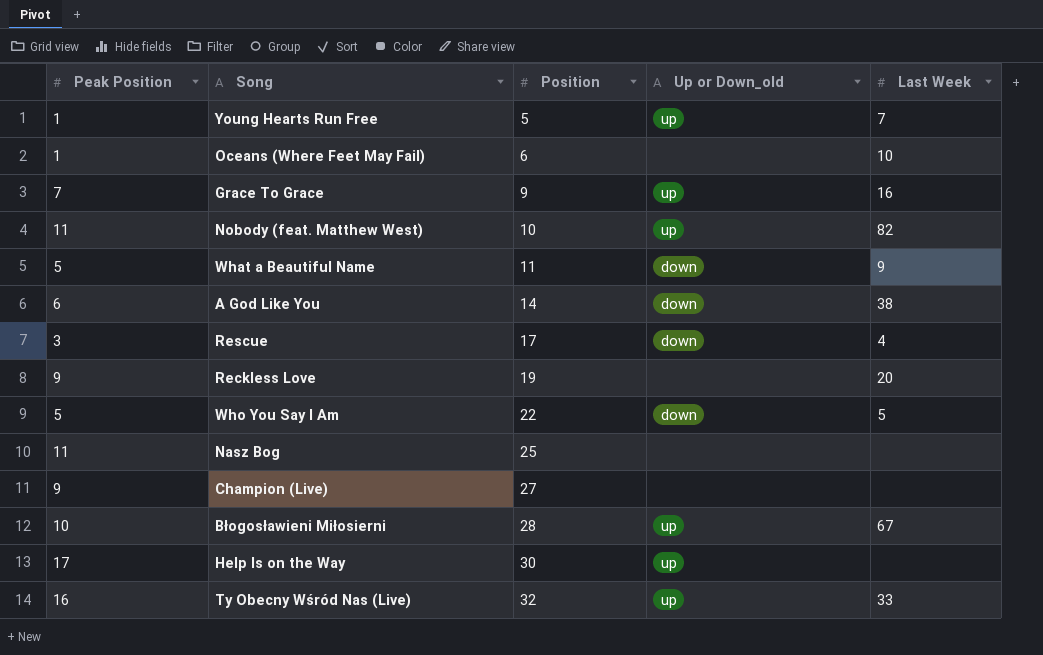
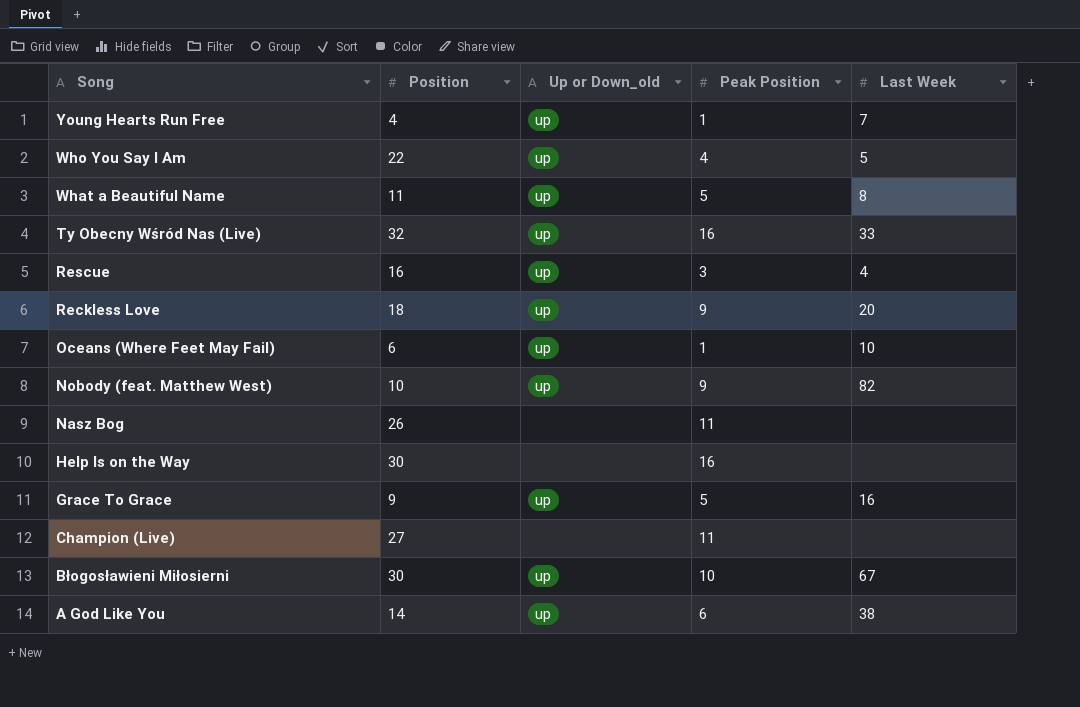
row order: Position ascending -> Song descending
column Peak Position | position: 1 -> 4
Young Hearts Run Free | Position: 5 -> 4
Who You Say I Am | Up or Down_old: down -> up
Who You Say I Am | Peak Position: 5 -> 4
What a Beautiful Name | Up or Down_old: down -> up
What a Beautiful Name | Last Week: 9 -> 8
Rescue | Position: 17 -> 16
Rescue | Up or Down_old: down -> up
Reckless Love | Position: 19 -> 18
Reckless Love | Up or Down_old: none -> up
Oceans (Where Feet May Fail) | Up or Down_old: none -> up
Nobody (feat. Matthew West) | Peak Position: 11 -> 9
Nasz Bog | Position: 25 -> 26
Help Is on the Way | Up or Down_old: up -> none
Help Is on the Way | Peak Position: 17 -> 16
Grace To Grace | Peak Position: 7 -> 5
Champion (Live) | Peak Position: 9 -> 11
Błogosławieni Miłosierni | Position: 28 -> 30
A God Like You | Up or Down_old: down -> up

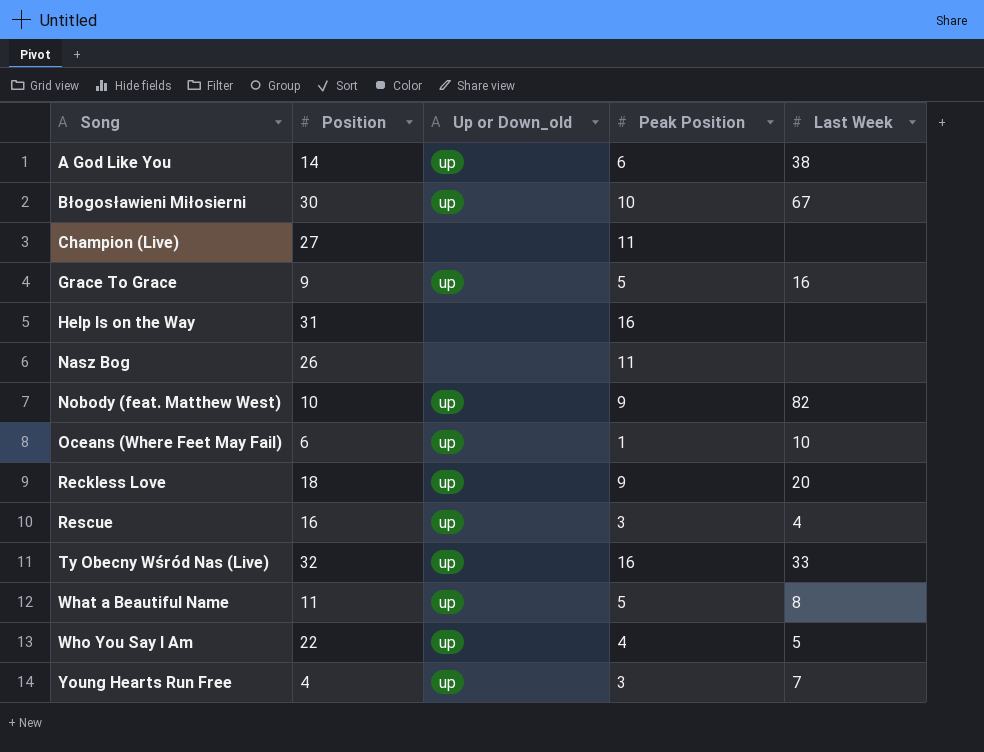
row order: Song descending -> Song ascending
Help Is on the Way | Position: 30 -> 31
Young Hearts Run Free | Peak Position: 1 -> 3

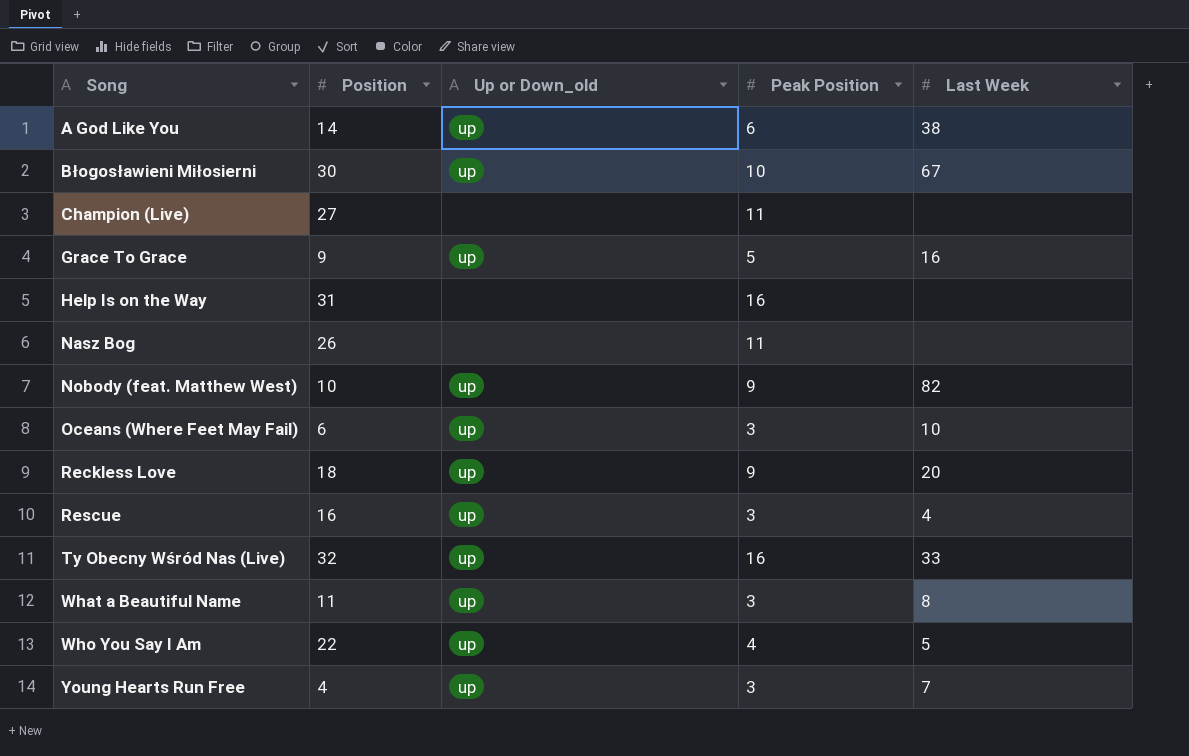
Oceans (Where Feet May Fail) | Peak Position: 1 -> 3
What a Beautiful Name | Peak Position: 5 -> 3

